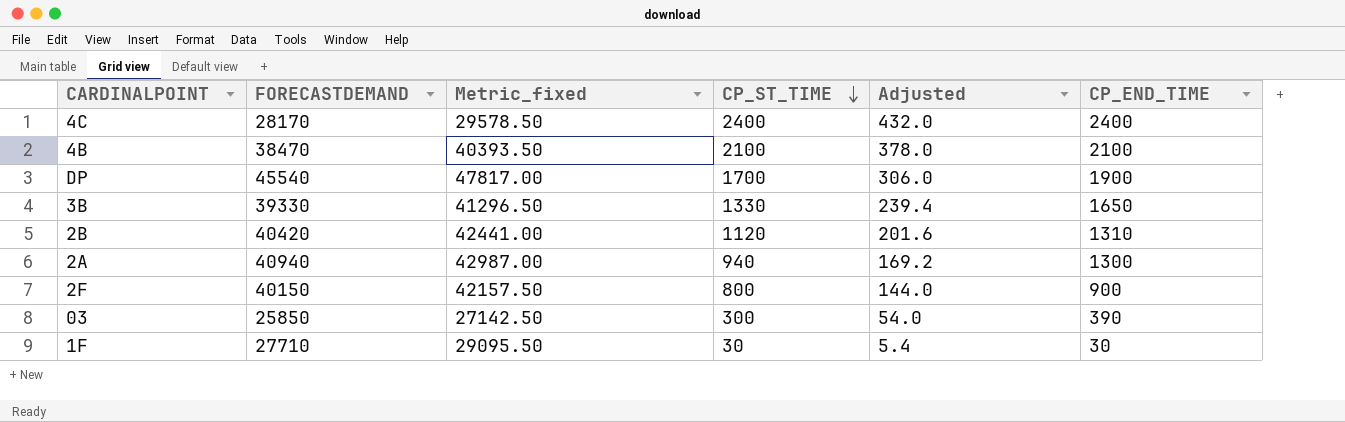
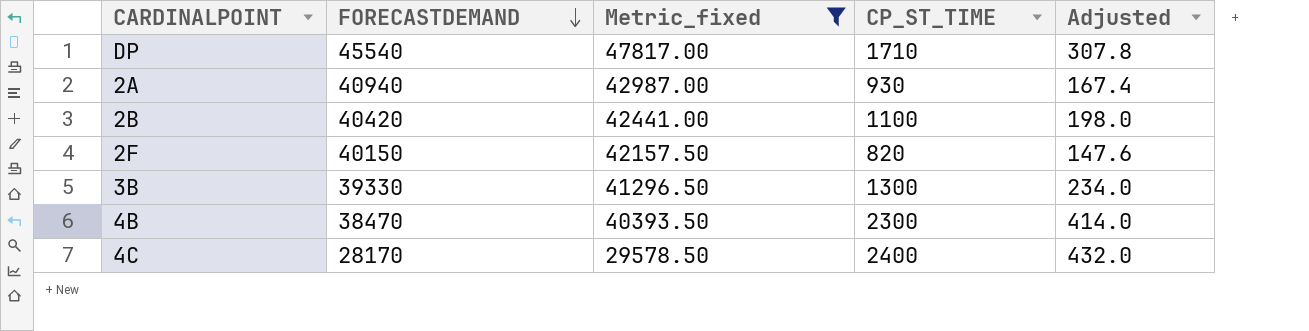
filter: none -> Metric_fixed >= 29578.50
row order: CP_ST_TIME descending -> FORECASTDEMAND descending
column CP_END_TIME | position: 6 -> none
DP | CP_ST_TIME: 1700 -> 1710
DP | Adjusted: 306.0 -> 307.8
2A | CP_ST_TIME: 940 -> 930
2A | Adjusted: 169.2 -> 167.4
2B | CP_ST_TIME: 1120 -> 1100
2B | Adjusted: 201.6 -> 198.0
2F | CP_ST_TIME: 800 -> 820
2F | Adjusted: 144.0 -> 147.6
3B | CP_ST_TIME: 1330 -> 1300
3B | Adjusted: 239.4 -> 234.0
4B | CP_ST_TIME: 2100 -> 2300
4B | Adjusted: 378.0 -> 414.0

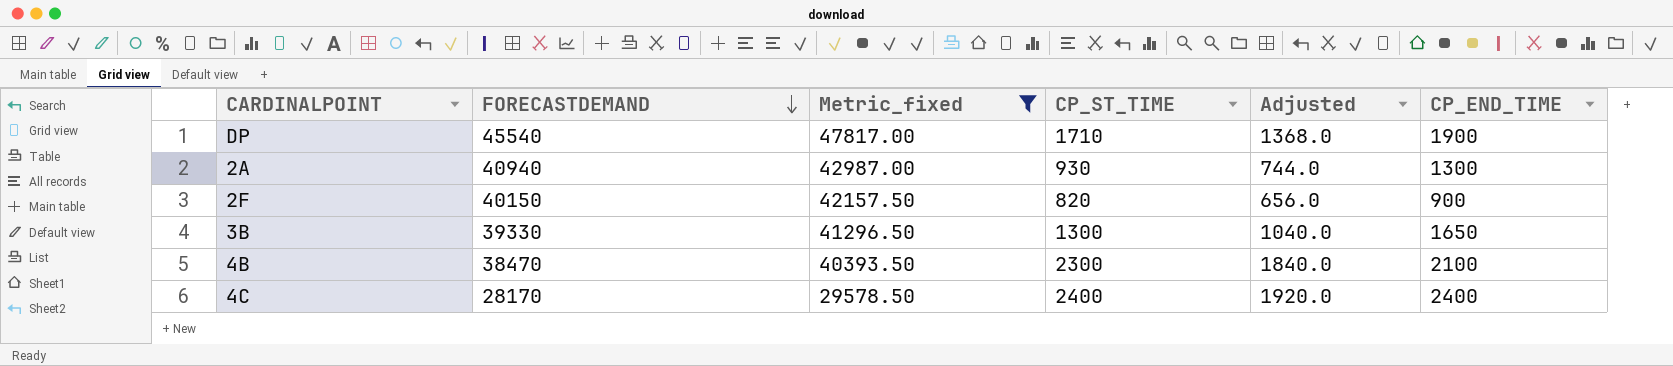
column Adjusted | formula: [CP_ST_TIME] * 0.18 -> [CP_ST_TIME] * 0.8
column CP_END_TIME | position: none -> 6
row 2B: 40420 | 42441.00 | 1100 | 198.0 -> none

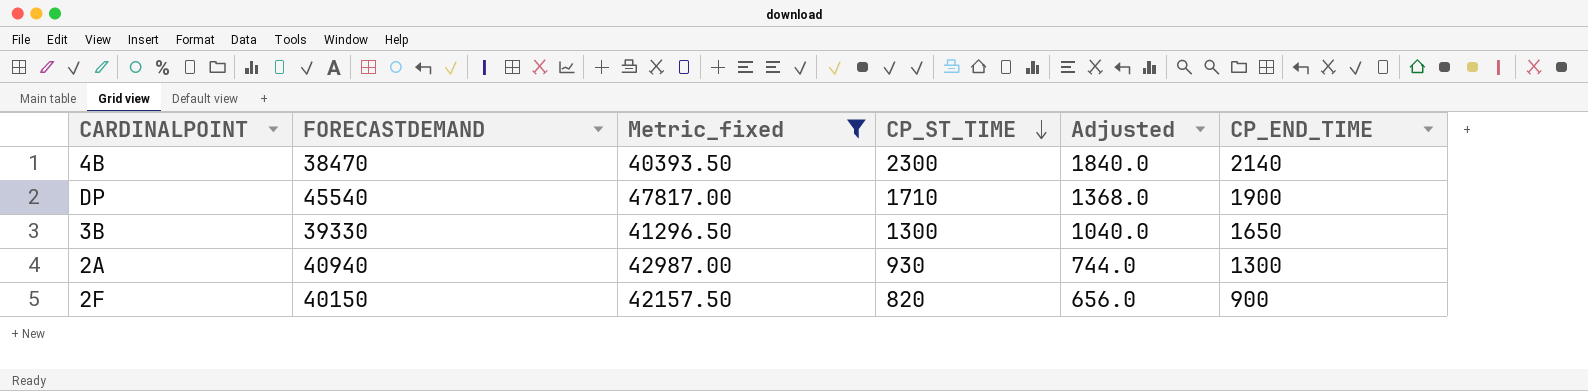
row order: FORECASTDEMAND descending -> CP_ST_TIME descending
row 4C: 28170 | 29578.50 | 2400 | 1920.0 | 2400 -> none
4B | CP_END_TIME: 2100 -> 2140

